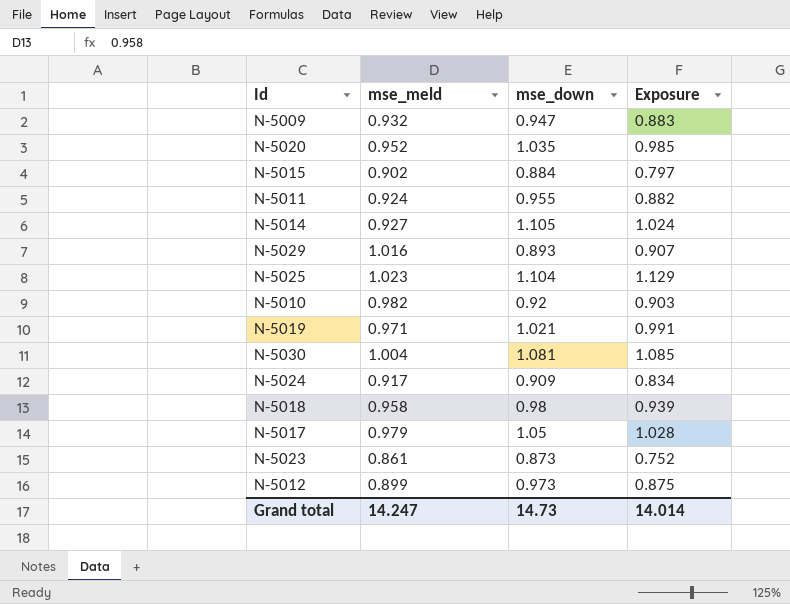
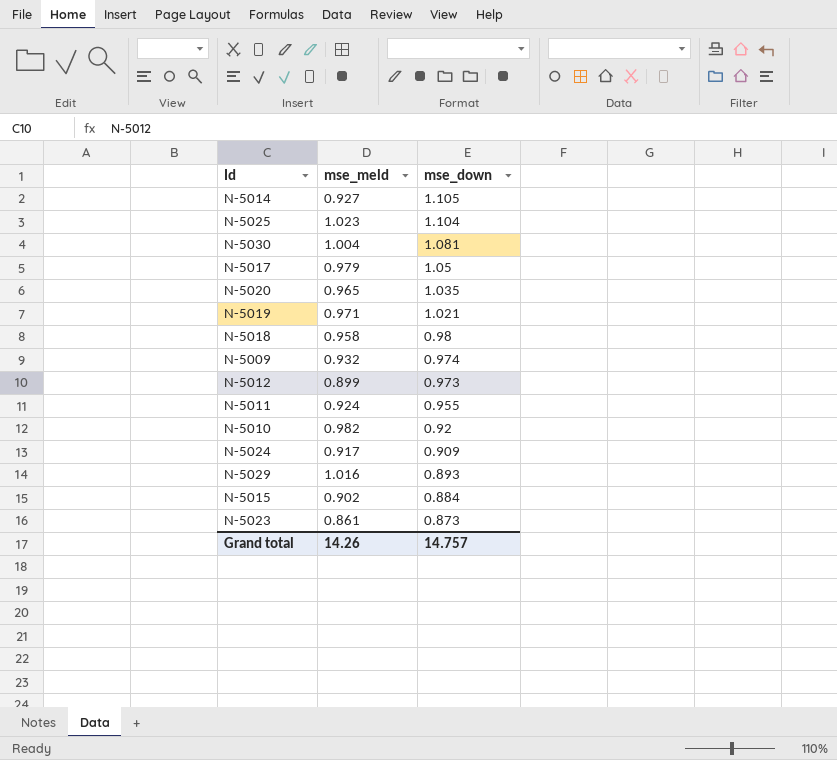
row order: none -> mse_down descending
column Exposure | formula: [mse_meld] * [mse_down] -> none
N-5020 | mse_meld: 0.952 -> 0.965
N-5009 | mse_down: 0.947 -> 0.974
Grand total | mse_meld: 14.247 -> 14.26
Grand total | mse_down: 14.73 -> 14.757

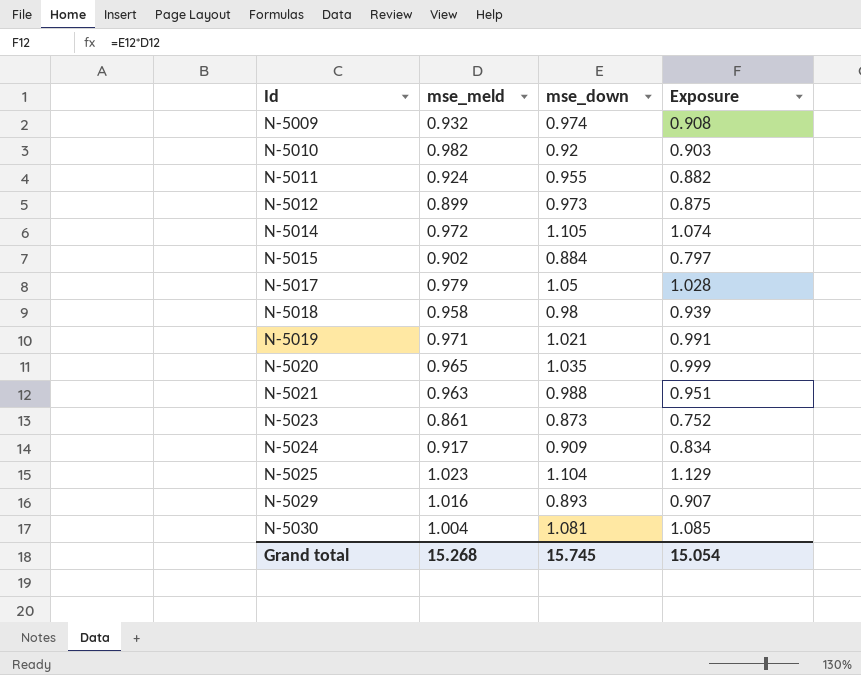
row order: mse_down descending -> Id ascending
column Exposure | formula: none -> [mse_meld] * [mse_down]
N-5014 | mse_meld: 0.927 -> 0.972
row N-5021: none -> 0.963 | 0.988 | 0.951
Grand total | mse_meld: 14.26 -> 15.268
Grand total | mse_down: 14.757 -> 15.745

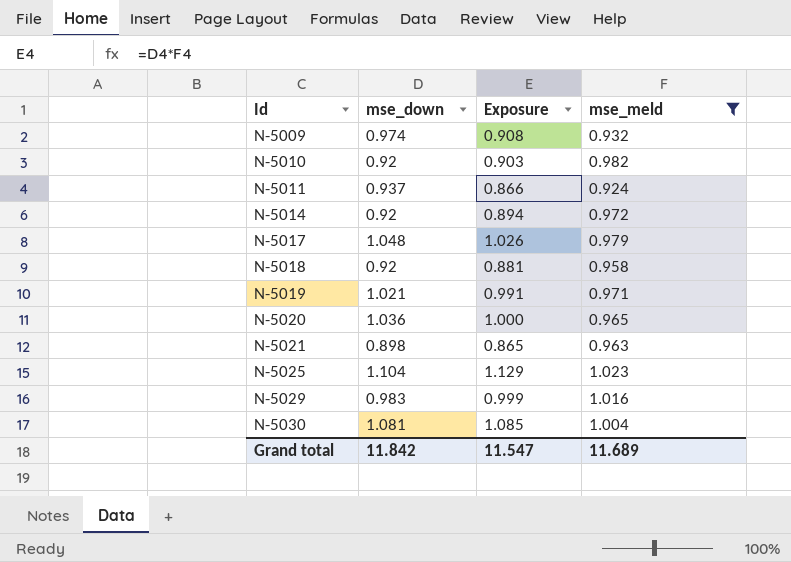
filter: none -> mse_meld >= 0.924
column mse_meld | position: 2 -> 4
N-5011 | mse_down: 0.955 -> 0.937
N-5011 | Exposure: 0.882 -> 0.866
N-5014 | mse_down: 1.105 -> 0.92
N-5014 | Exposure: 1.074 -> 0.894
N-5017 | mse_down: 1.05 -> 1.048
N-5017 | Exposure: 1.028 -> 1.026
N-5018 | mse_down: 0.98 -> 0.92
N-5018 | Exposure: 0.939 -> 0.881
N-5020 | mse_down: 1.035 -> 1.036
N-5020 | Exposure: 0.999 -> 1.000
N-5021 | mse_down: 0.988 -> 0.898
N-5021 | Exposure: 0.951 -> 0.865
N-5029 | mse_down: 0.893 -> 0.983
N-5029 | Exposure: 0.907 -> 0.999
Grand total | mse_down: 15.745 -> 11.842
Grand total | Exposure: 15.054 -> 11.547
Grand total | mse_meld: 15.268 -> 11.689

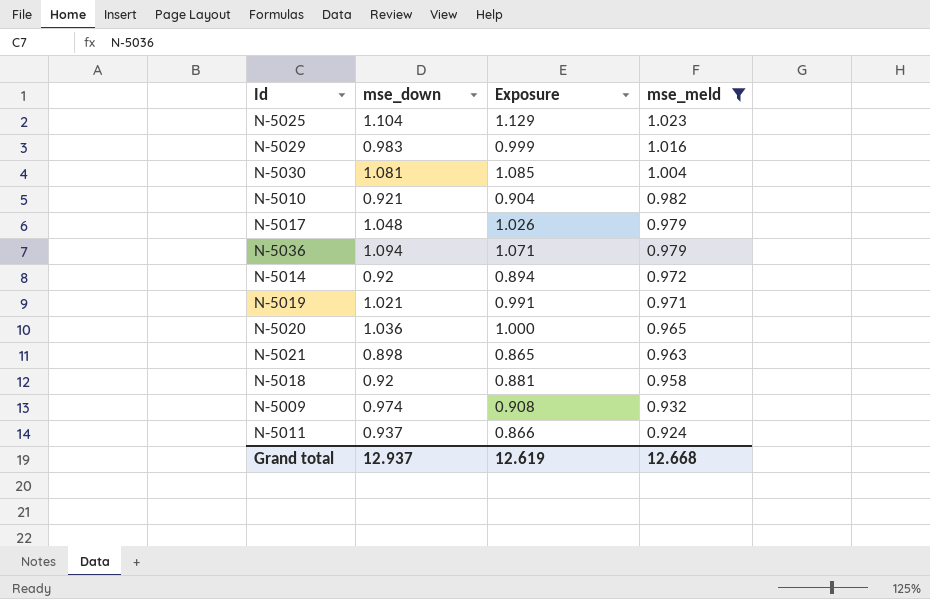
row order: Id ascending -> mse_meld descending
N-5010 | mse_down: 0.92 -> 0.921
N-5010 | Exposure: 0.903 -> 0.904
row N-5036: none -> 1.094 | 1.071 | 0.979
Grand total | mse_down: 11.842 -> 12.937
Grand total | Exposure: 11.547 -> 12.619
Grand total | mse_meld: 11.689 -> 12.668

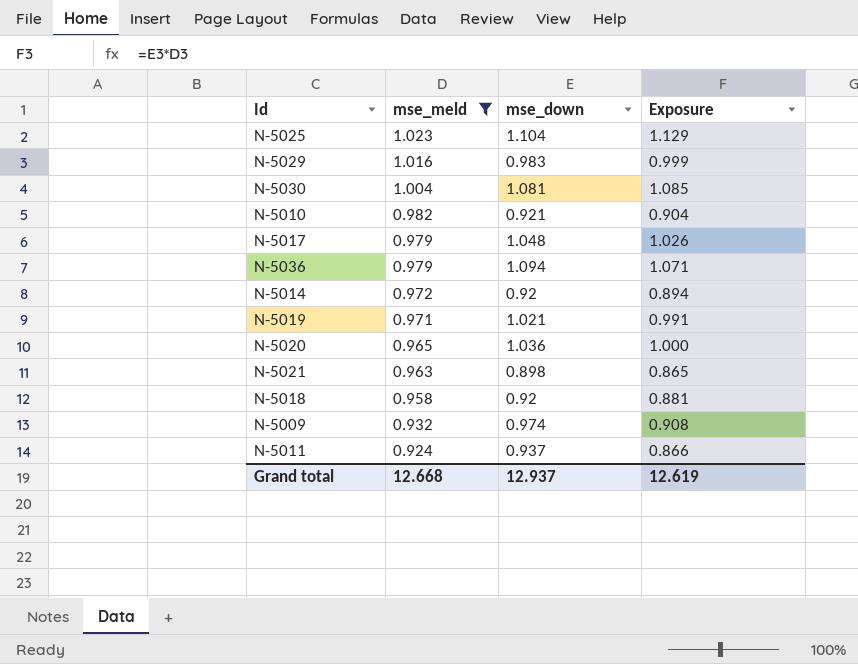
column mse_meld | position: 4 -> 2

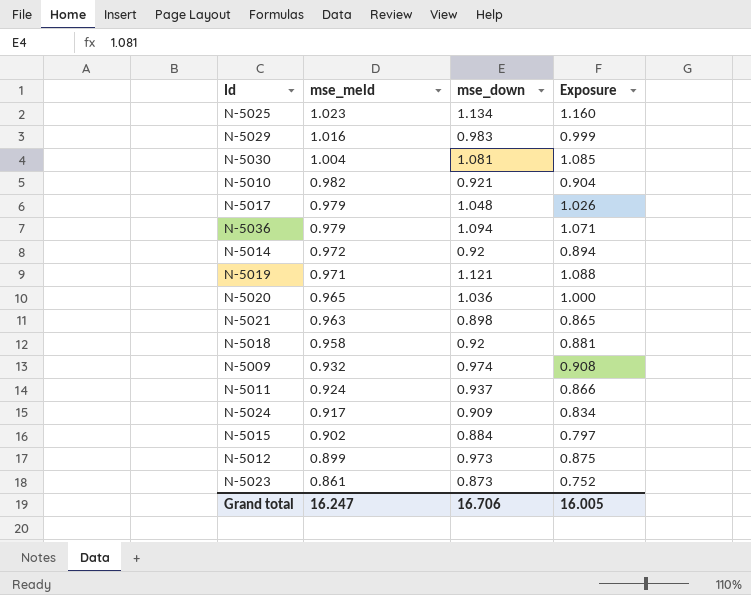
filter: mse_meld >= 0.924 -> none
N-5025 | mse_down: 1.104 -> 1.134
N-5025 | Exposure: 1.129 -> 1.160
N-5019 | mse_down: 1.021 -> 1.121
N-5019 | Exposure: 0.991 -> 1.088
Grand total | mse_meld: 12.668 -> 16.247
Grand total | mse_down: 12.937 -> 16.706
Grand total | Exposure: 12.619 -> 16.005

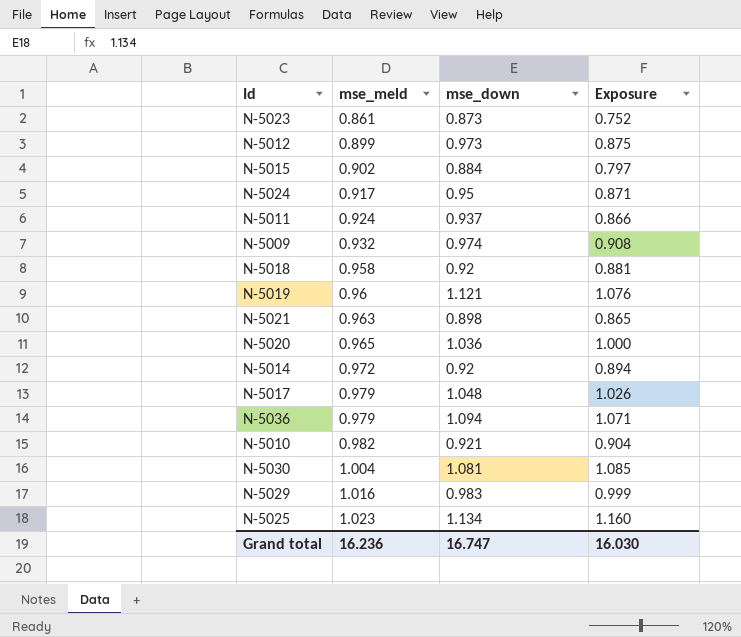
row order: mse_meld descending -> mse_meld ascending
N-5024 | mse_down: 0.909 -> 0.95
N-5024 | Exposure: 0.834 -> 0.871
N-5019 | mse_meld: 0.971 -> 0.96
N-5019 | Exposure: 1.088 -> 1.076
Grand total | mse_meld: 16.247 -> 16.236
Grand total | mse_down: 16.706 -> 16.747
Grand total | Exposure: 16.005 -> 16.030

